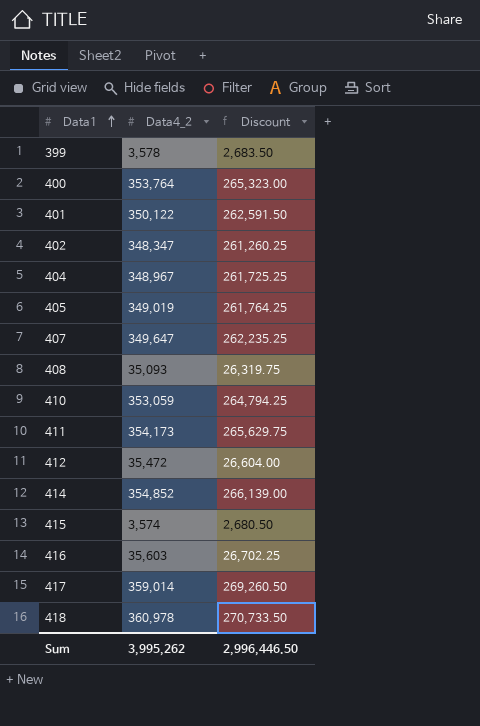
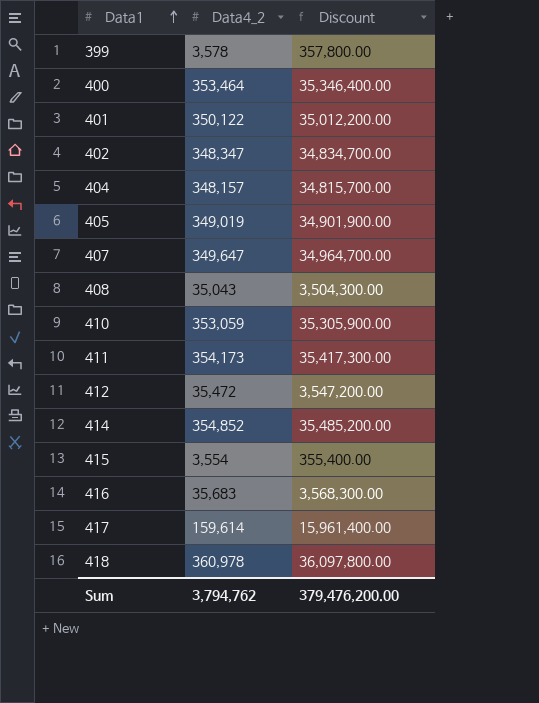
column Discount | formula: [Data4_2] * 0.75 -> [Data4_2] * 100
400 | Data4_2: 353,764 -> 353,464
404 | Data4_2: 348,967 -> 348,157
408 | Data4_2: 35,093 -> 35,043
415 | Data4_2: 3,574 -> 3,554
416 | Data4_2: 35,603 -> 35,683
417 | Data4_2: 359,014 -> 159,614
Sum | Data4_2: 3,995,262 -> 3,794,762
Sum | Discount: 2,996,446.50 -> 379,476,200.00

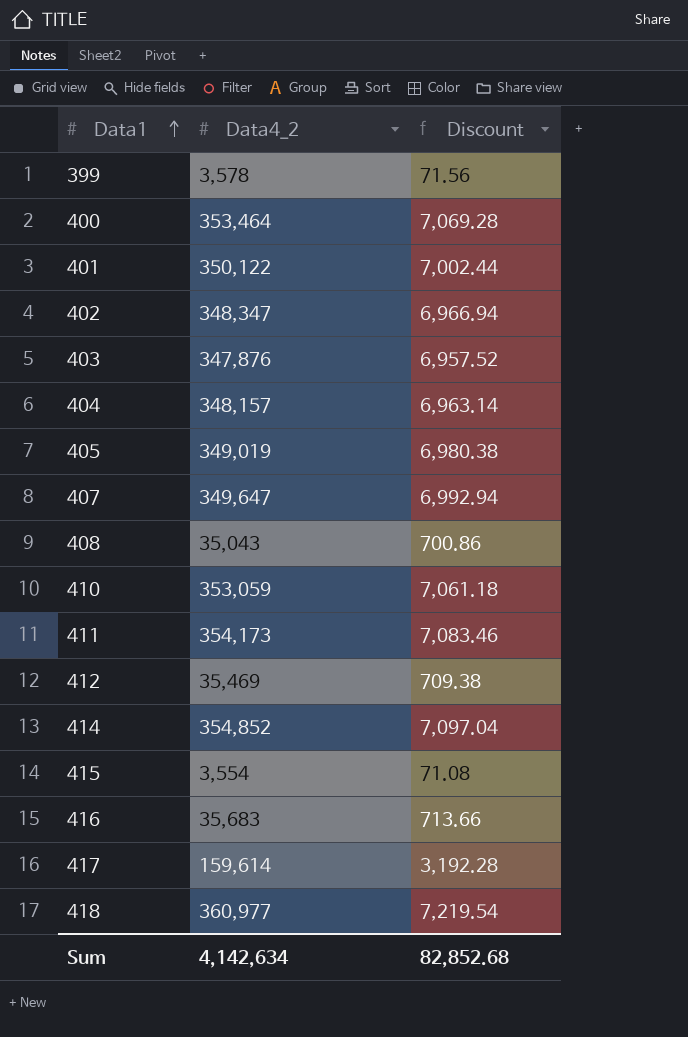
column Discount | formula: [Data4_2] * 100 -> [Data4_2] * 0.02
row 403: none -> 347,876 | 6,957.52
412 | Data4_2: 35,472 -> 35,469
418 | Data4_2: 360,978 -> 360,977
Sum | Data4_2: 3,794,762 -> 4,142,634
Sum | Discount: 379,476,200.00 -> 82,852.68

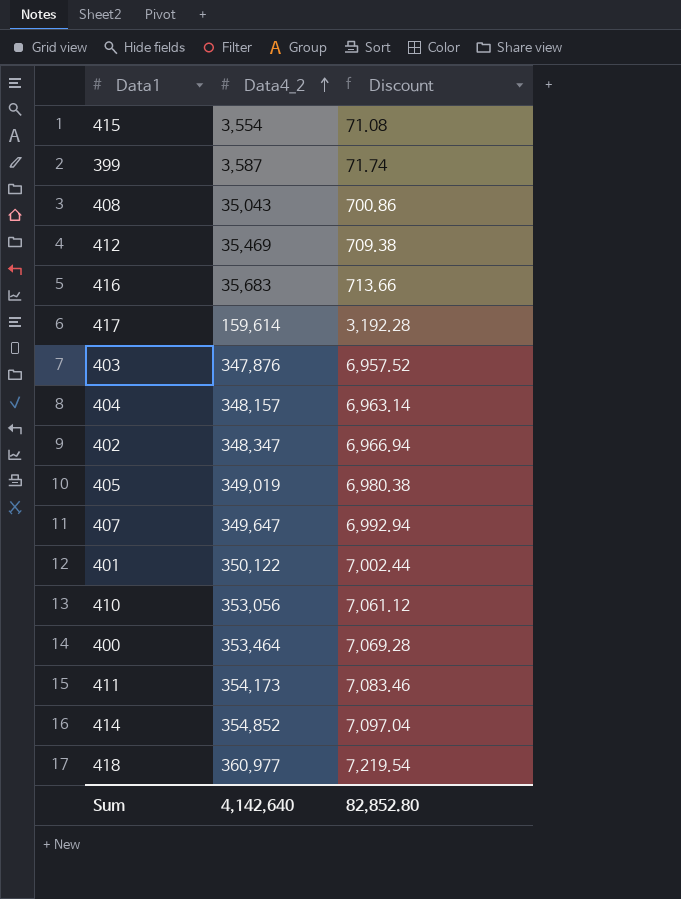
row order: Data1 ascending -> Data4_2 ascending
399 | Data4_2: 3,578 -> 3,587
399 | Discount: 71.56 -> 71.74
410 | Data4_2: 353,059 -> 353,056
410 | Discount: 7,061.18 -> 7,061.12
Sum | Data4_2: 4,142,634 -> 4,142,640
Sum | Discount: 82,852.68 -> 82,852.80

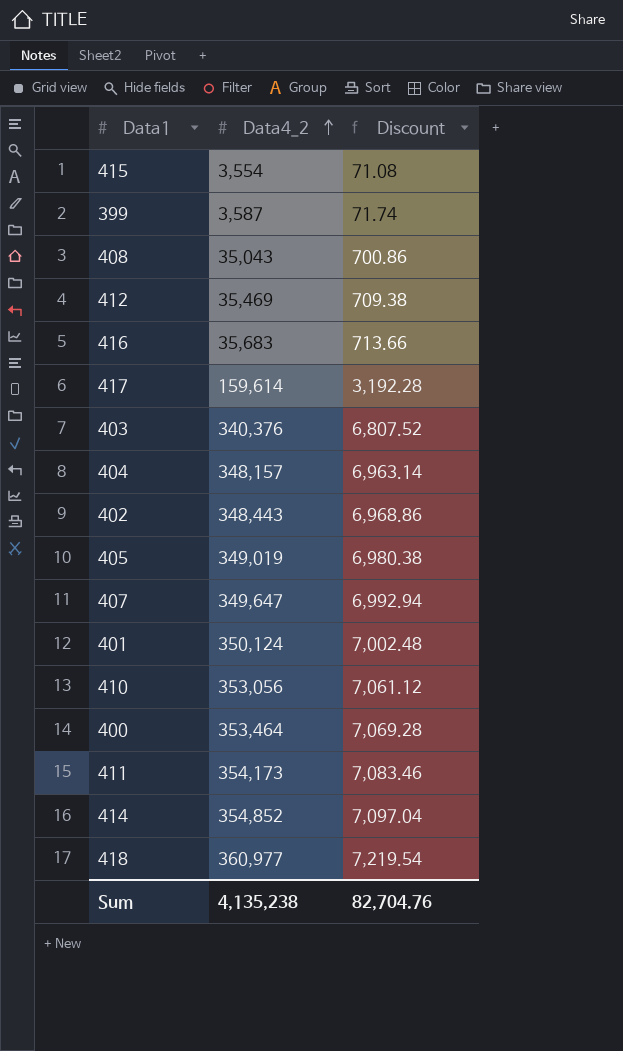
403 | Data4_2: 347,876 -> 340,376
403 | Discount: 6,957.52 -> 6,807.52
402 | Data4_2: 348,347 -> 348,443
402 | Discount: 6,966.94 -> 6,968.86
401 | Data4_2: 350,122 -> 350,124
401 | Discount: 7,002.44 -> 7,002.48
Sum | Data4_2: 4,142,640 -> 4,135,238
Sum | Discount: 82,852.80 -> 82,704.76

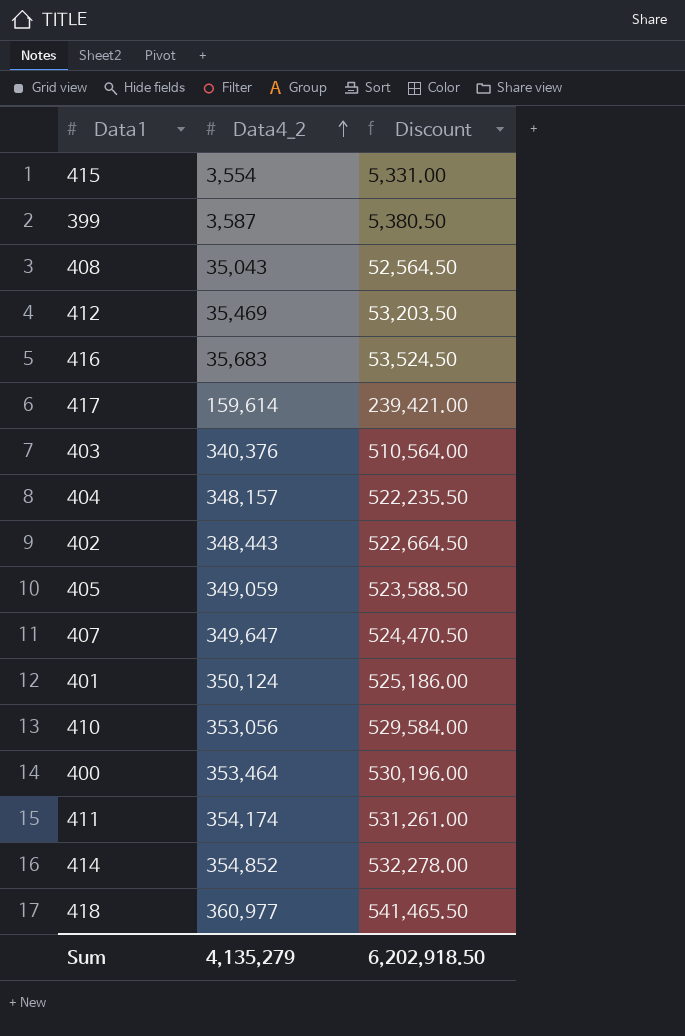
column Discount | formula: [Data4_2] * 0.02 -> [Data4_2] * 1.5
405 | Data4_2: 349,019 -> 349,059
411 | Data4_2: 354,173 -> 354,174
Sum | Data4_2: 4,135,238 -> 4,135,279
Sum | Discount: 82,704.76 -> 6,202,918.50

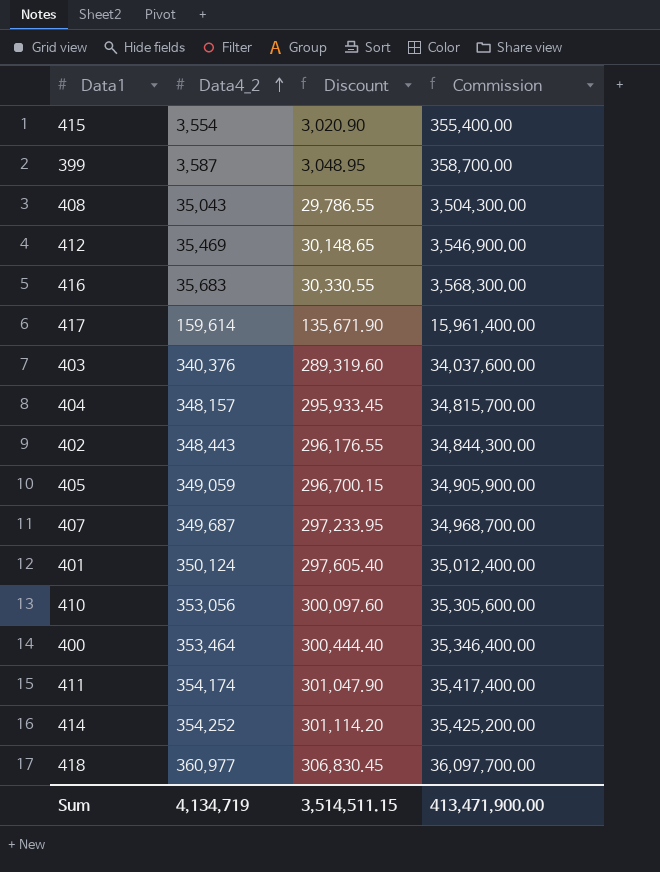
column Discount | formula: [Data4_2] * 1.5 -> [Data4_2] * 0.85
column Commission | formula: none -> [Data4_2] * 100
407 | Data4_2: 349,647 -> 349,687
414 | Data4_2: 354,852 -> 354,252
Sum | Data4_2: 4,135,279 -> 4,134,719
Sum | Discount: 6,202,918.50 -> 3,514,511.15

